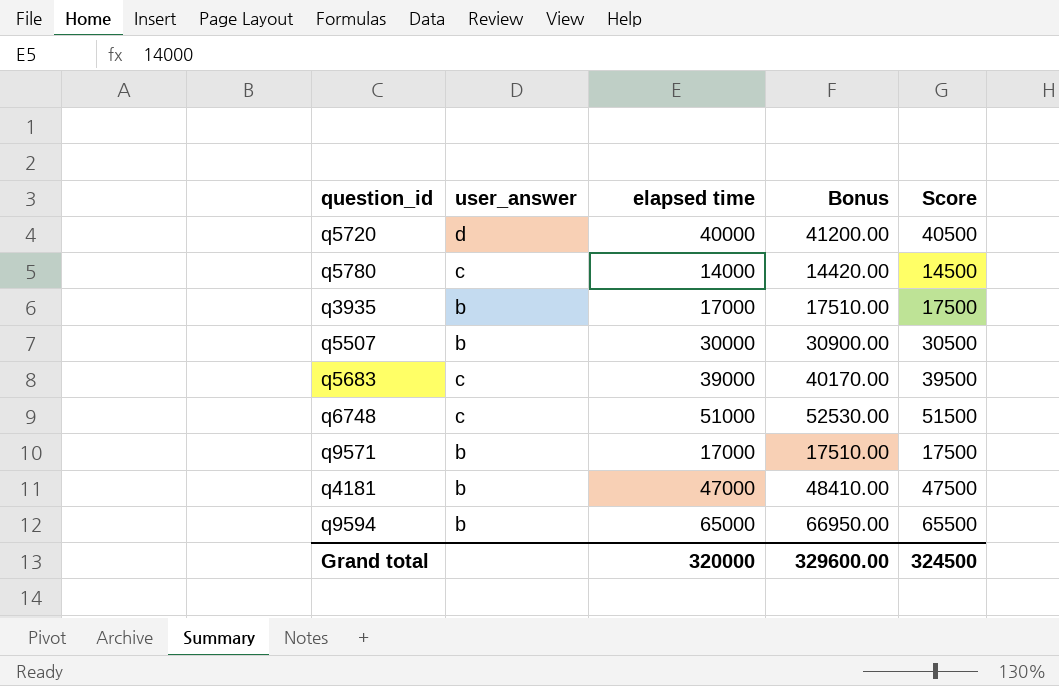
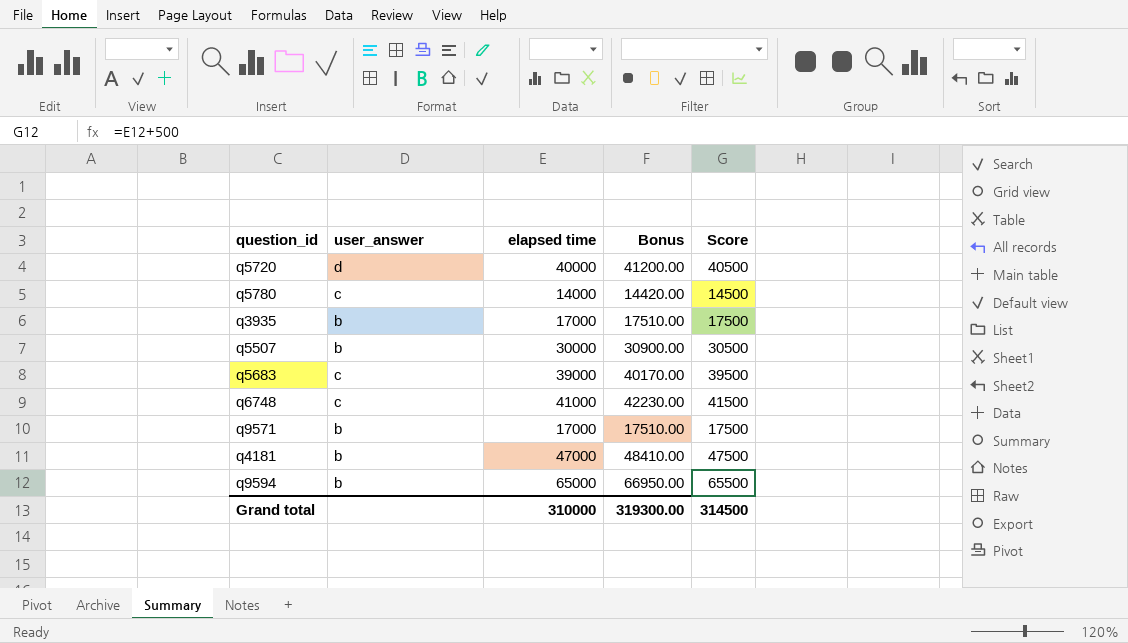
q6748 | elapsed time: 51000 -> 41000
q6748 | Bonus: 52530.00 -> 42230.00
q6748 | Score: 51500 -> 41500
Grand total | elapsed time: 320000 -> 310000
Grand total | Bonus: 329600.00 -> 319300.00
Grand total | Score: 324500 -> 314500

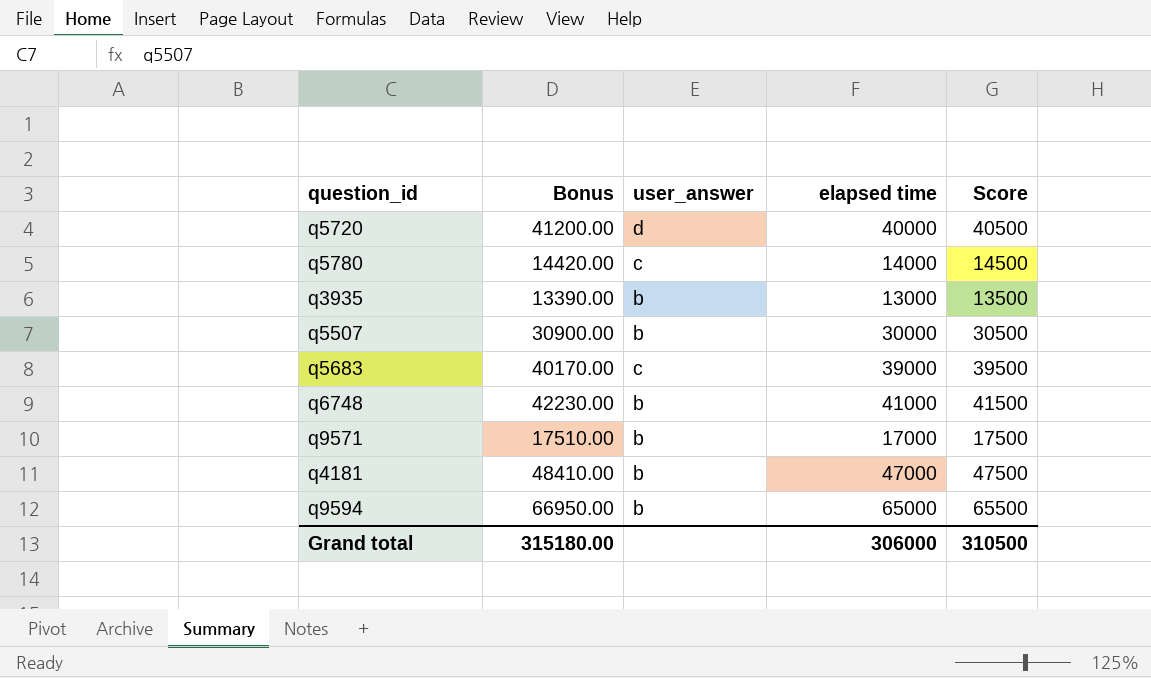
column Bonus | position: 4 -> 2
q3935 | Bonus: 17510.00 -> 13390.00
q3935 | elapsed time: 17000 -> 13000
q3935 | Score: 17500 -> 13500
q6748 | user_answer: c -> b
Grand total | Bonus: 319300.00 -> 315180.00
Grand total | elapsed time: 310000 -> 306000
Grand total | Score: 314500 -> 310500

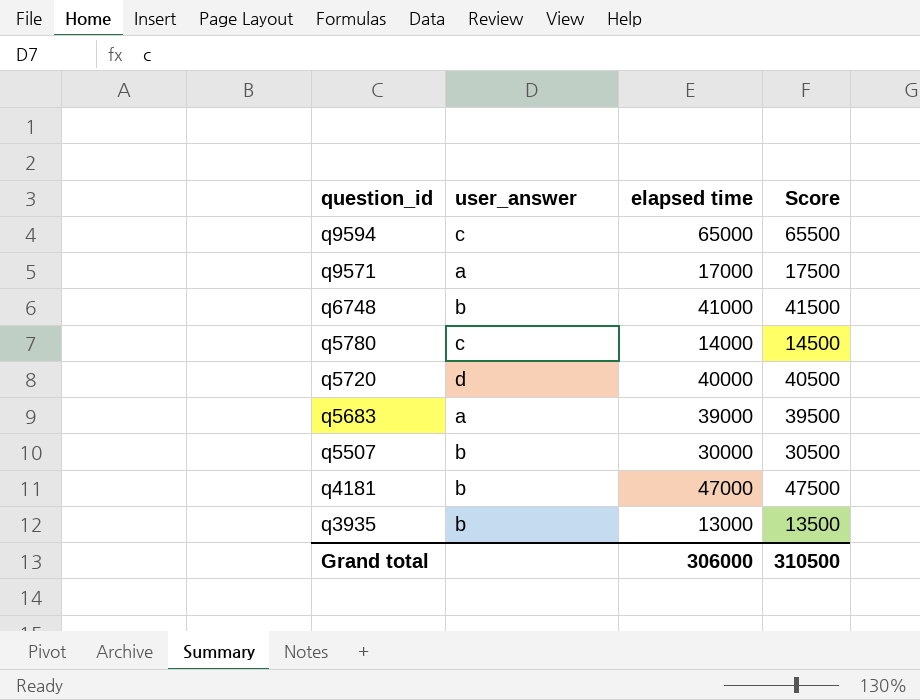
row order: none -> question_id descending
column Bonus | formula: [elapsed time] * 1.03 -> none
q9594 | user_answer: b -> c
q9571 | user_answer: b -> a
q5683 | user_answer: c -> a

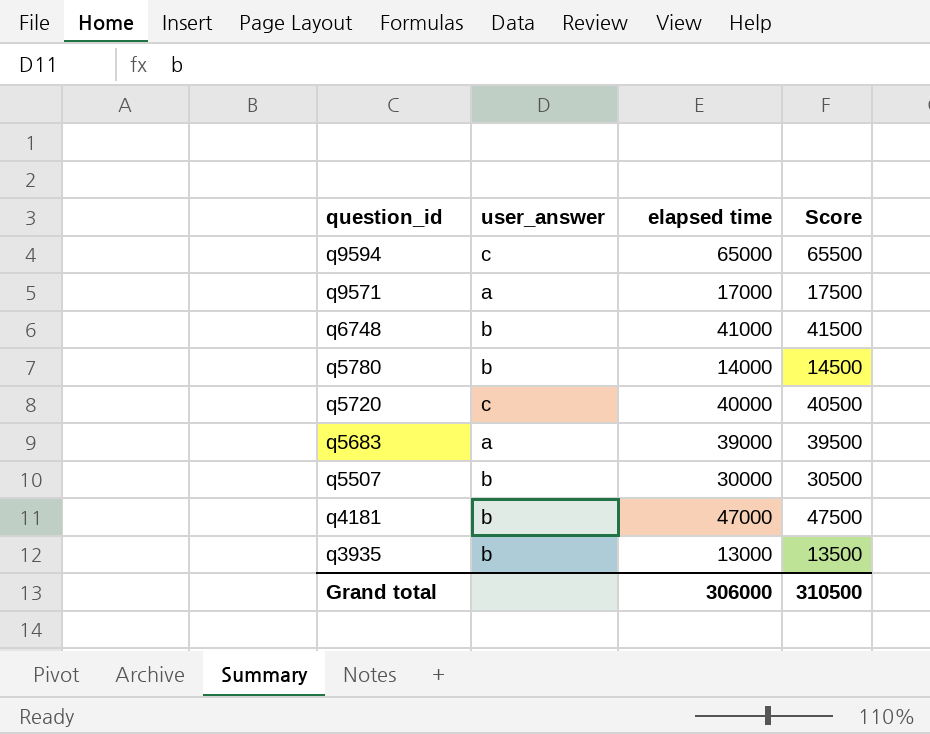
q5780 | user_answer: c -> b
q5720 | user_answer: d -> c

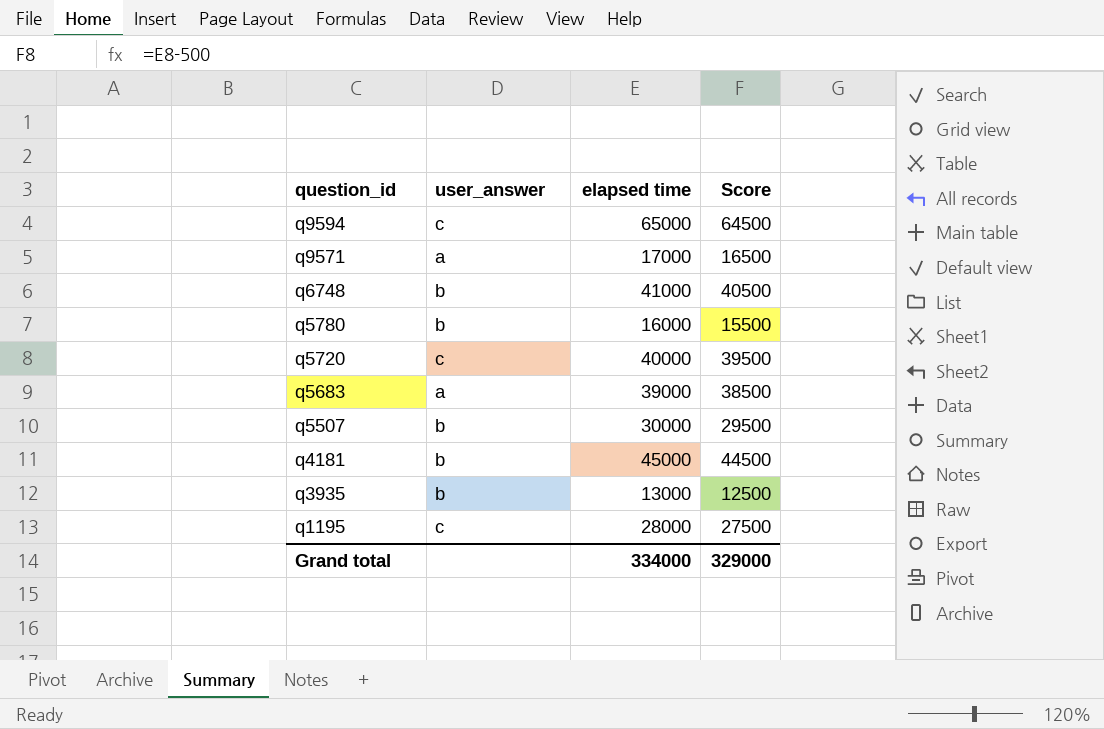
column Score | formula: [elapsed time] + 500 -> [elapsed time] - 500
q5780 | elapsed time: 14000 -> 16000
q4181 | elapsed time: 47000 -> 45000
row q1195: none -> c | 28000 | 27500
Grand total | elapsed time: 306000 -> 334000
Grand total | Score: 310500 -> 329000

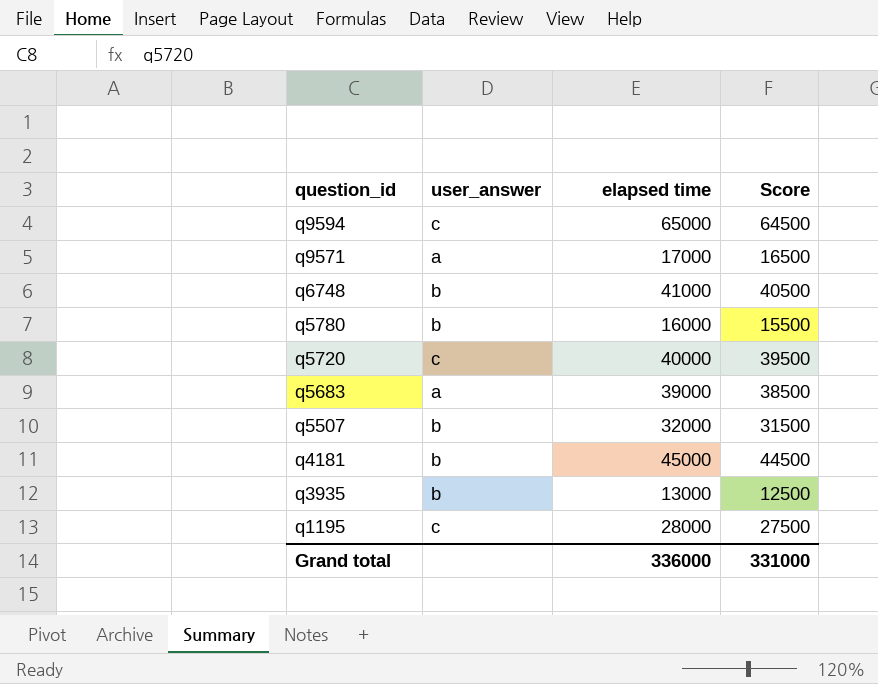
q5507 | elapsed time: 30000 -> 32000
q5507 | Score: 29500 -> 31500
Grand total | elapsed time: 334000 -> 336000
Grand total | Score: 329000 -> 331000

